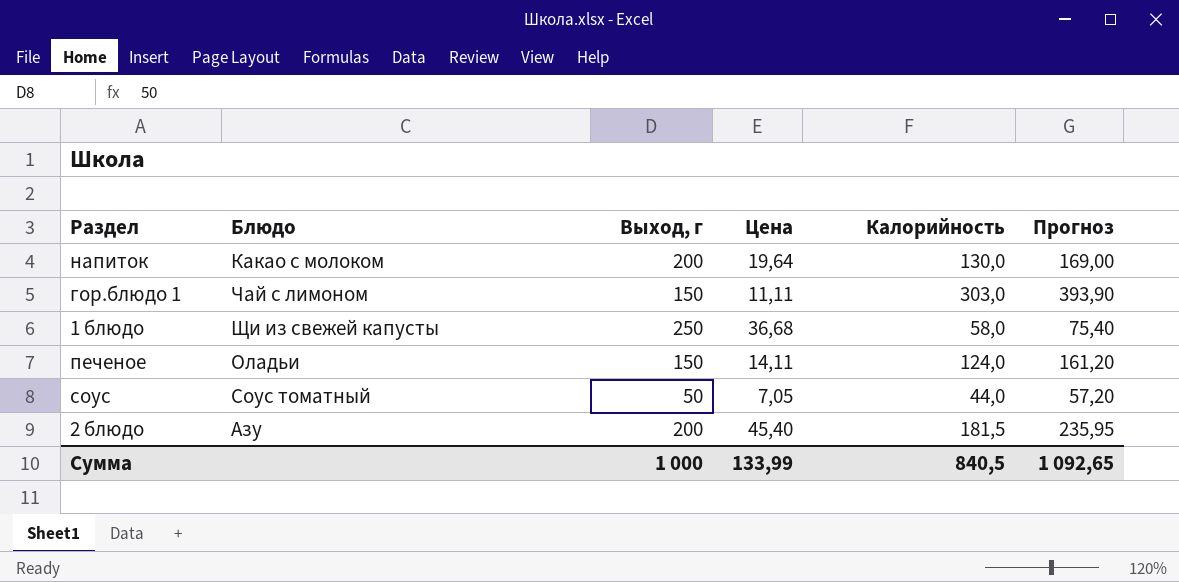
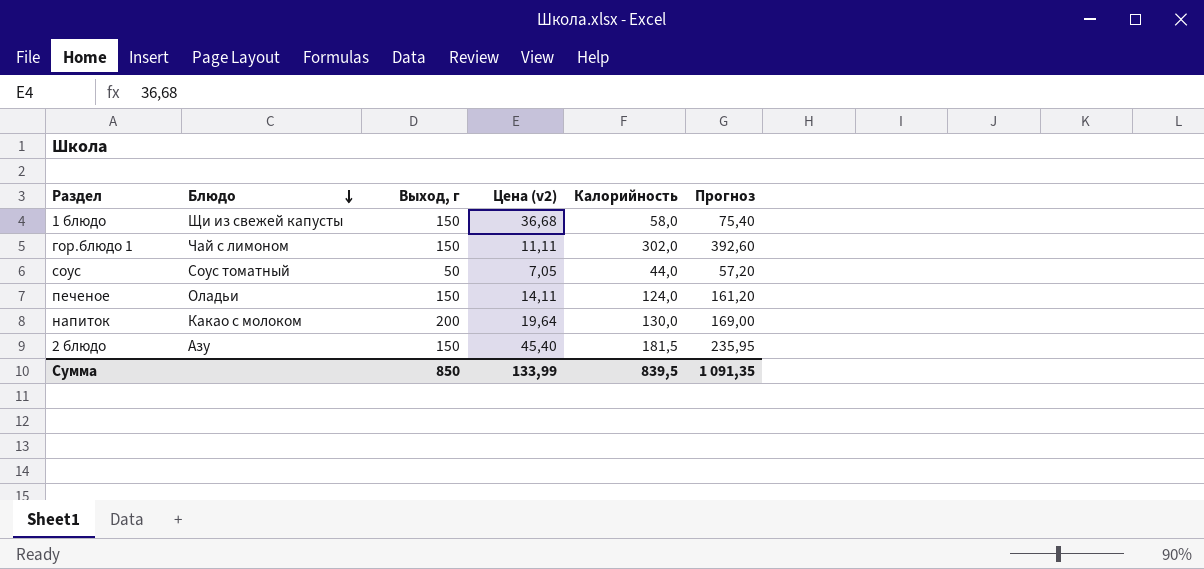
row order: none -> Блюдо descending
column name: Цена -> Цена (v2)
1 блюдо | Выход, г: 250 -> 150
гор.блюдо 1 | Калорийность: 303,0 -> 302,0
гор.блюдо 1 | Прогноз: 393,90 -> 392,60
2 блюдо | Выход, г: 200 -> 150
Сумма | Выход, г: 1 000 -> 850
Сумма | Калорийность: 840,5 -> 839,5
Сумма | Прогноз: 1 092,65 -> 1 091,35

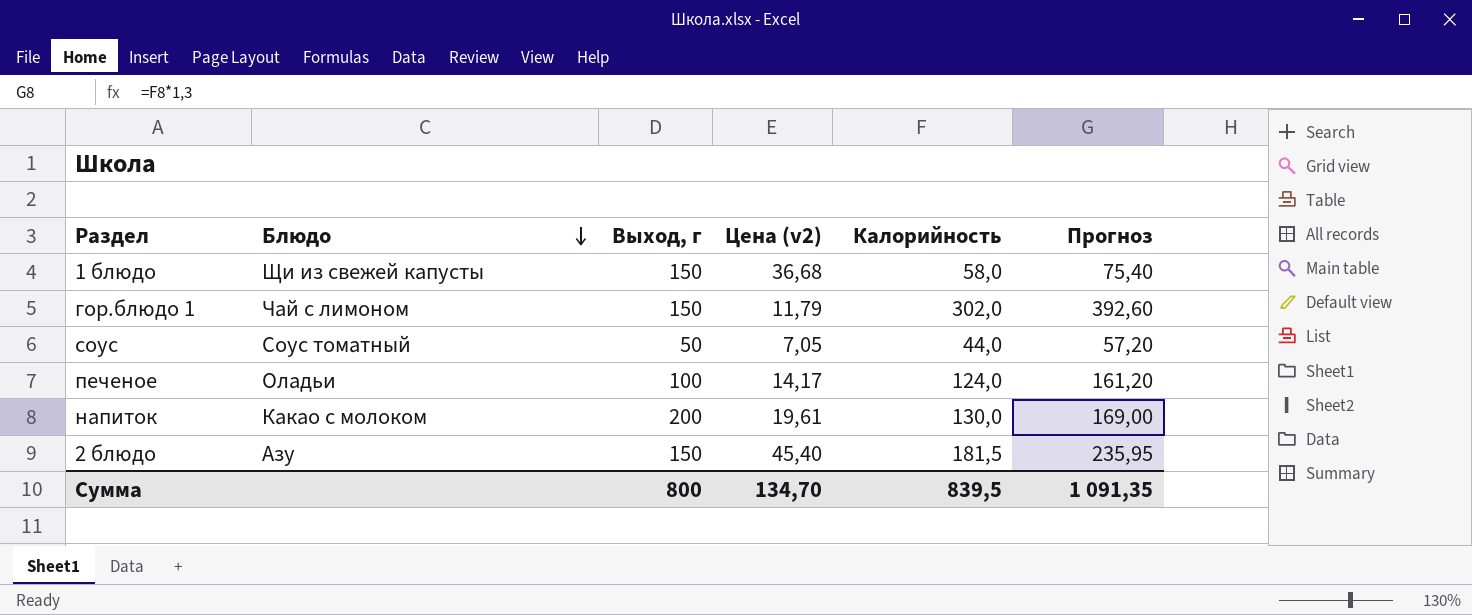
гор.блюдо 1 | Цена (v2): 11,11 -> 11,79
печеное | Выход, г: 150 -> 100
печеное | Цена (v2): 14,11 -> 14,17
напиток | Цена (v2): 19,64 -> 19,61
Сумма | Выход, г: 850 -> 800
Сумма | Цена (v2): 133,99 -> 134,70

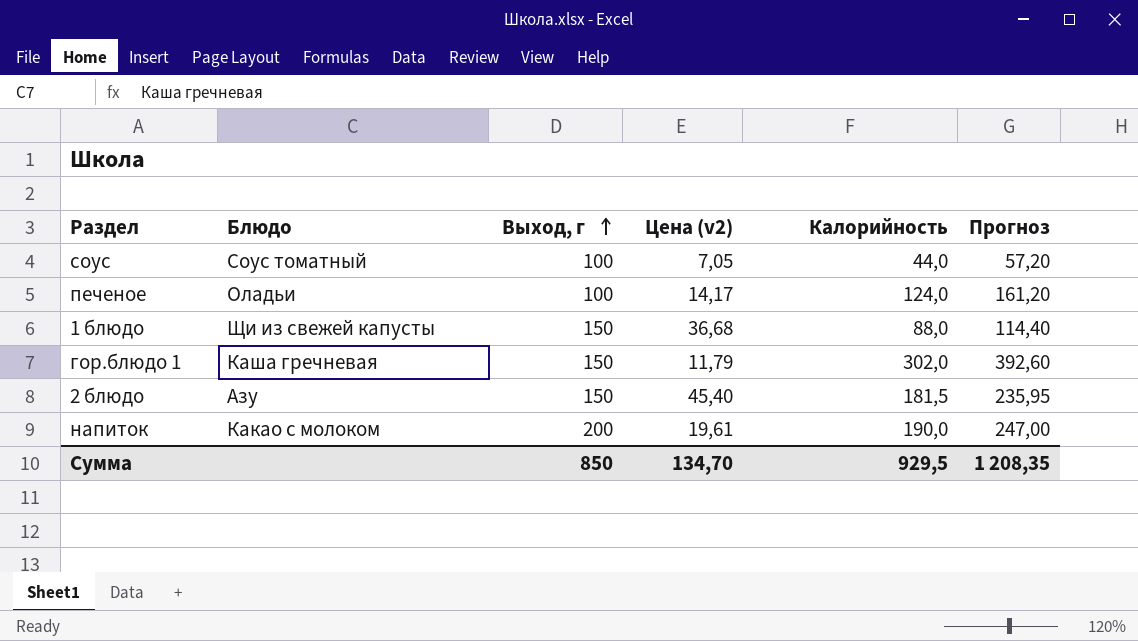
row order: Блюдо descending -> Выход, г ascending
соус | Выход, г: 50 -> 100
1 блюдо | Калорийность: 58,0 -> 88,0
1 блюдо | Прогноз: 75,40 -> 114,40
гор.блюдо 1 | Блюдо: Чай с лимоном -> Каша гречневая
напиток | Калорийность: 130,0 -> 190,0
напиток | Прогноз: 169,00 -> 247,00
Сумма | Выход, г: 800 -> 850
Сумма | Калорийность: 839,5 -> 929,5
Сумма | Прогноз: 1 091,35 -> 1 208,35

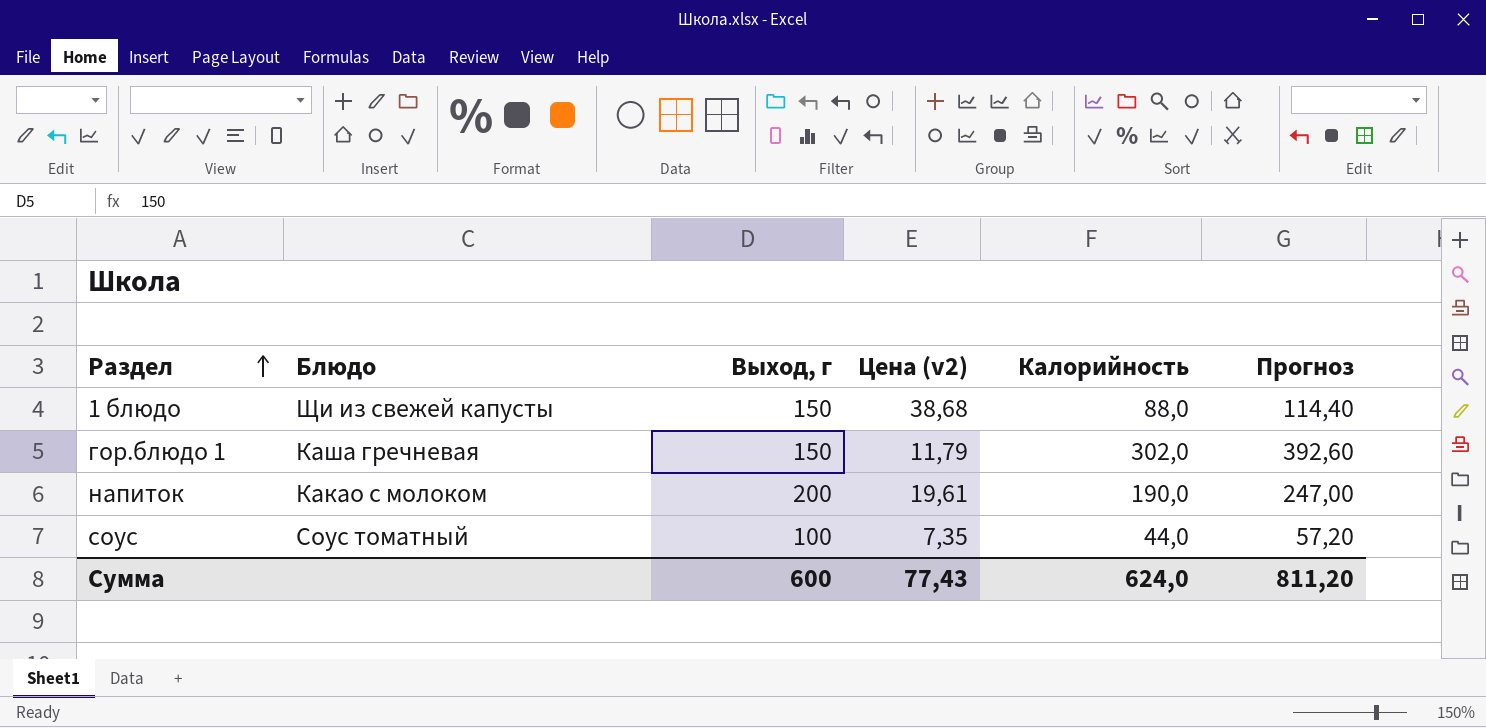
row order: Выход, г ascending -> Раздел ascending
row печеное: Оладьи | 100 | 14,17 | 124,0 | 161,20 -> none
row 2 блюдо: Азу | 150 | 45,40 | 181,5 | 235,95 -> none
1 блюдо | Цена (v2): 36,68 -> 38,68
соус | Цена (v2): 7,05 -> 7,35
Сумма | Выход, г: 850 -> 600
Сумма | Цена (v2): 134,70 -> 77,43
Сумма | Калорийность: 929,5 -> 624,0
Сумма | Прогноз: 1 208,35 -> 811,20

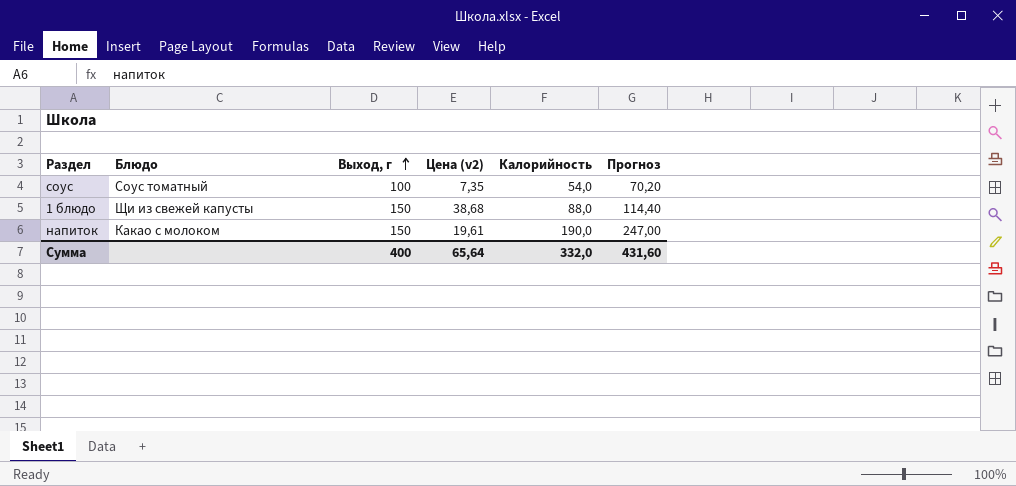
row order: Раздел ascending -> Выход, г ascending
row гор.блюдо 1: Каша гречневая | 150 | 11,79 | 302,0 | 392,60 -> none
соус | Калорийность: 44,0 -> 54,0
соус | Прогноз: 57,20 -> 70,20
напиток | Выход, г: 200 -> 150
Сумма | Выход, г: 600 -> 400
Сумма | Цена (v2): 77,43 -> 65,64
Сумма | Калорийность: 624,0 -> 332,0
Сумма | Прогноз: 811,20 -> 431,60

